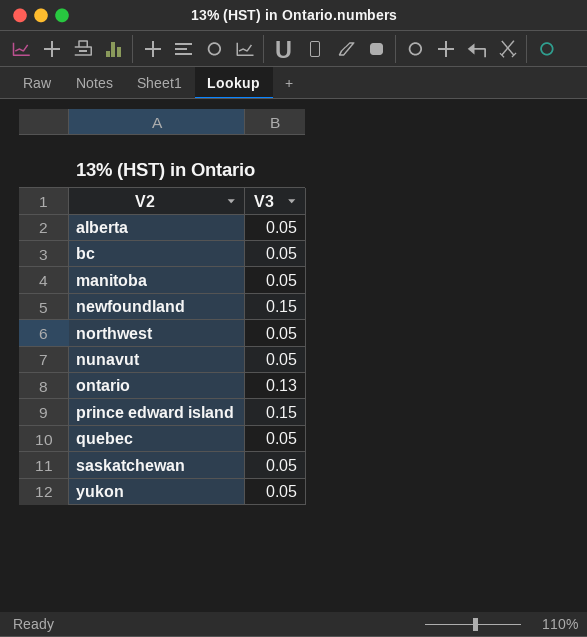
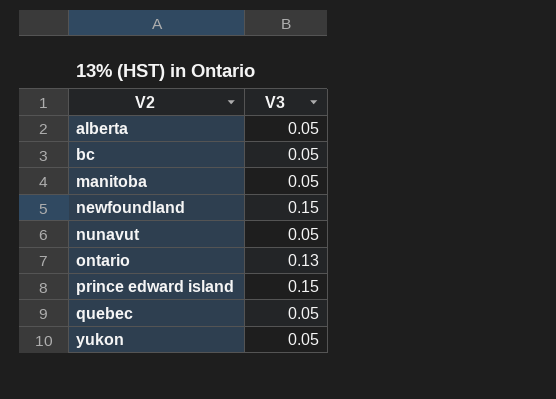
row northwest: 0.05 -> none
row saskatchewan: 0.05 -> none

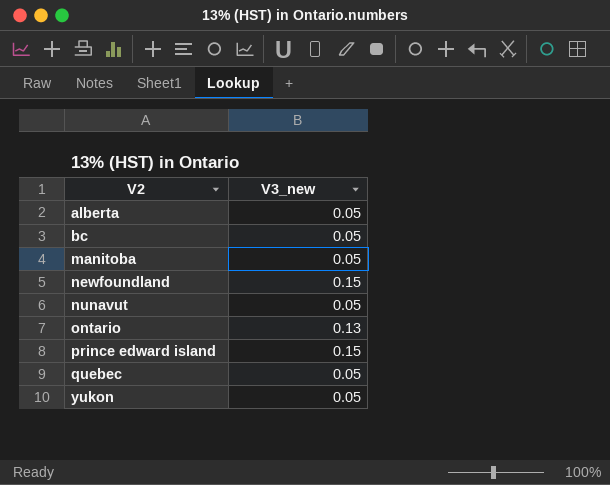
column name: V3 -> V3_new

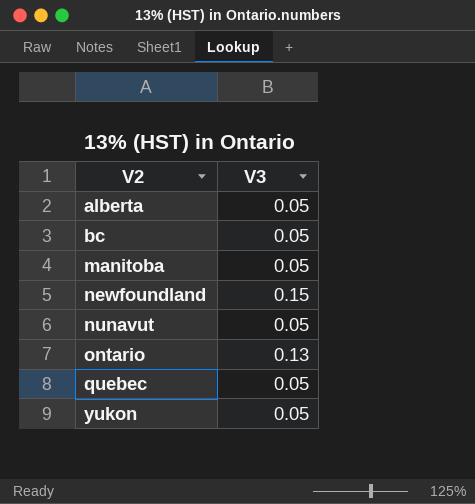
column name: V3_new -> V3
row prince edward island: 0.15 -> none

